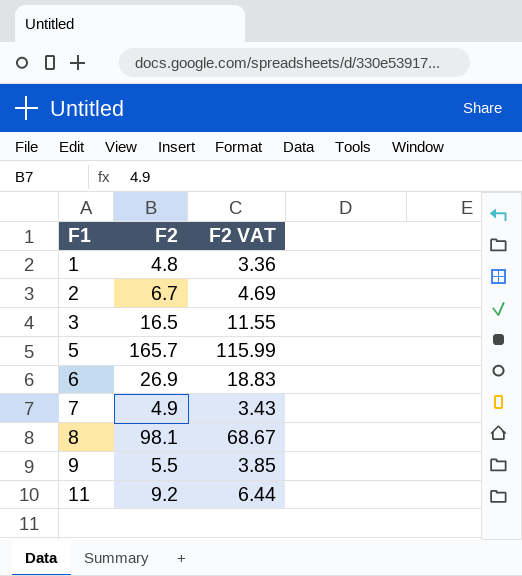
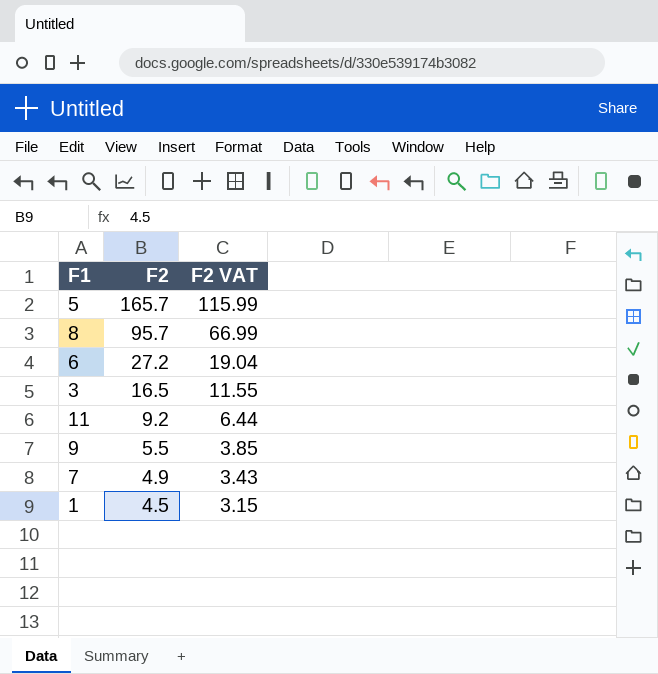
row order: F1 ascending -> F2 descending
row 2: 6.7 | 4.69 -> none
8 | F2: 98.1 -> 95.7
8 | F2 VAT: 68.67 -> 66.99
6 | F2: 26.9 -> 27.2
6 | F2 VAT: 18.83 -> 19.04
1 | F2: 4.8 -> 4.5
1 | F2 VAT: 3.36 -> 3.15

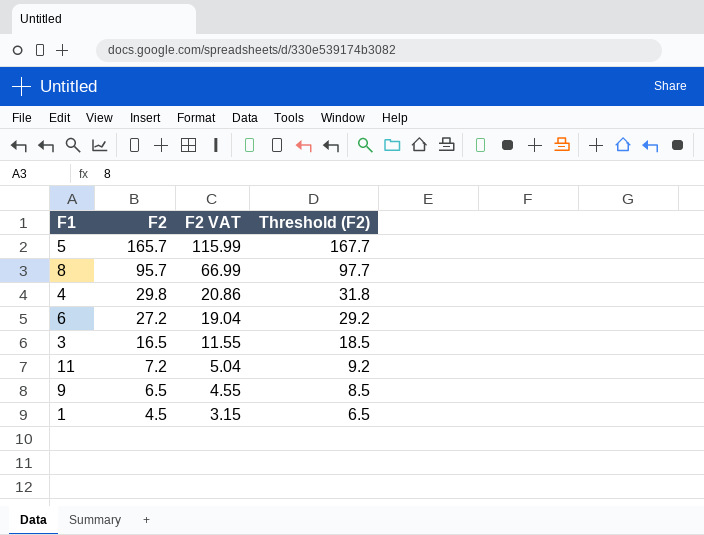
column Threshold (F2) | formula: none -> [F2] + 2
row 7: 4.9 | 3.43 -> none
row 4: none -> 29.8 | 20.86 | 31.8
11 | F2: 9.2 -> 7.2
11 | F2 VAT: 6.44 -> 5.04
9 | F2: 5.5 -> 6.5
9 | F2 VAT: 3.85 -> 4.55

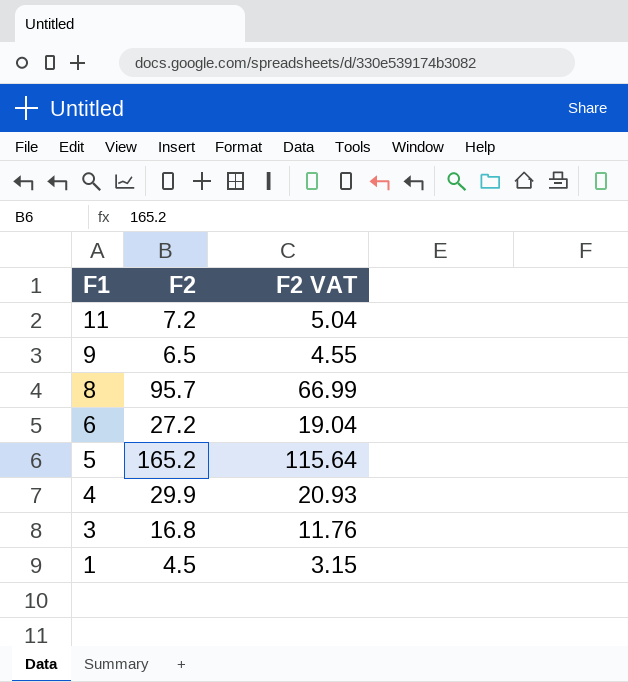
row order: F2 descending -> F1 descending
column Threshold (F2) | formula: [F2] + 2 -> none
5 | F2: 165.7 -> 165.2
5 | F2 VAT: 115.99 -> 115.64
4 | F2: 29.8 -> 29.9
4 | F2 VAT: 20.86 -> 20.93
3 | F2: 16.5 -> 16.8
3 | F2 VAT: 11.55 -> 11.76

